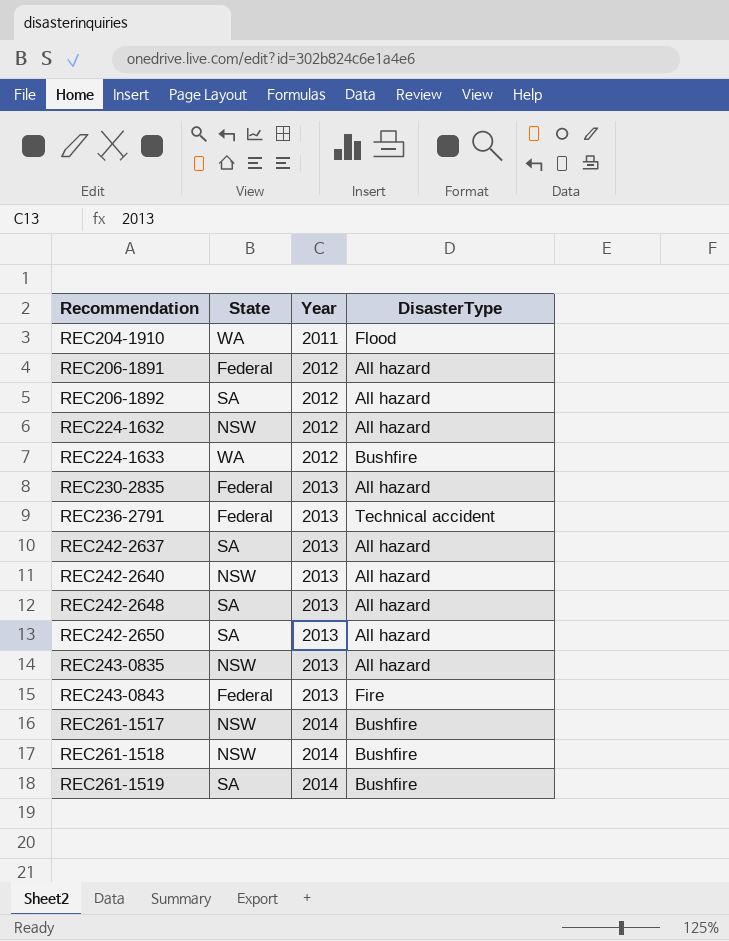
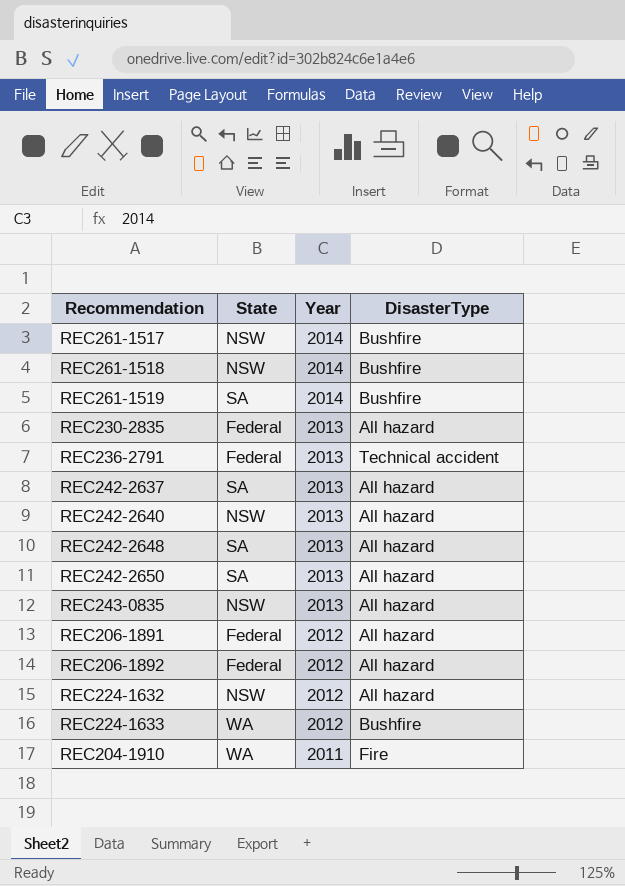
row order: Recommendation ascending -> Year descending
row REC243-0843: Federal | 2013 | Fire -> none
REC206-1892 | State: SA -> Federal
REC204-1910 | DisasterType: Flood -> Fire

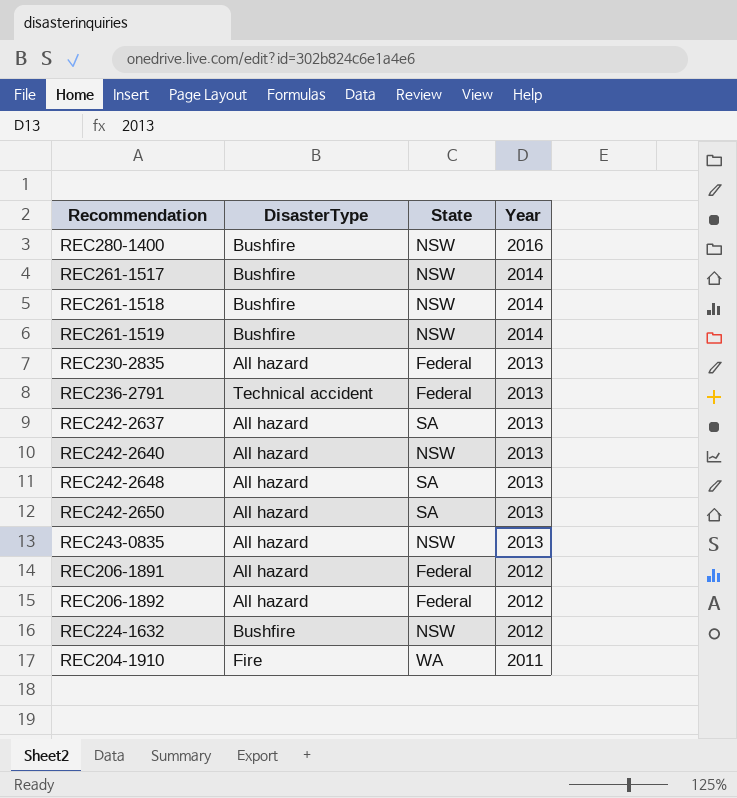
column DisasterType | position: 4 -> 2
row REC224-1633: WA | 2012 | Bushfire -> none
row REC280-1400: none -> Bushfire | NSW | 2016
REC261-1519 | State: SA -> NSW
REC224-1632 | DisasterType: All hazard -> Bushfire

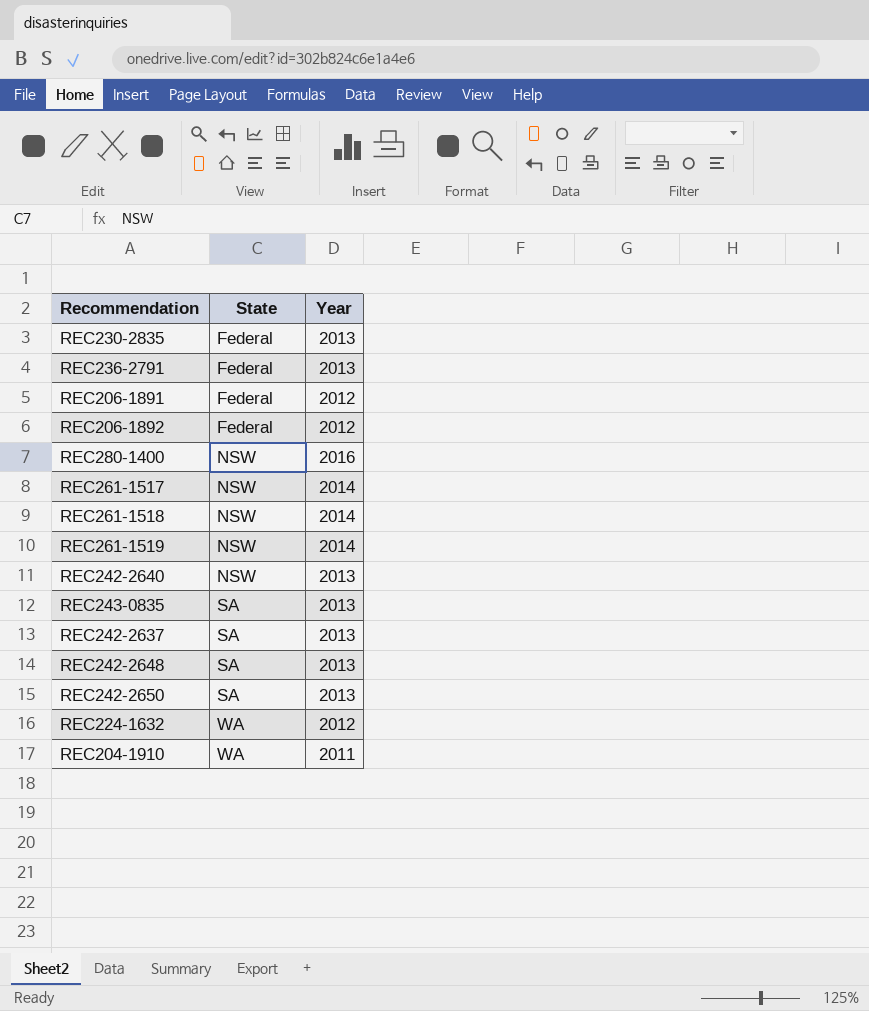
row order: Year descending -> State ascending
column DisasterType | position: 2 -> none
REC243-0835 | State: NSW -> SA
REC224-1632 | State: NSW -> WA

